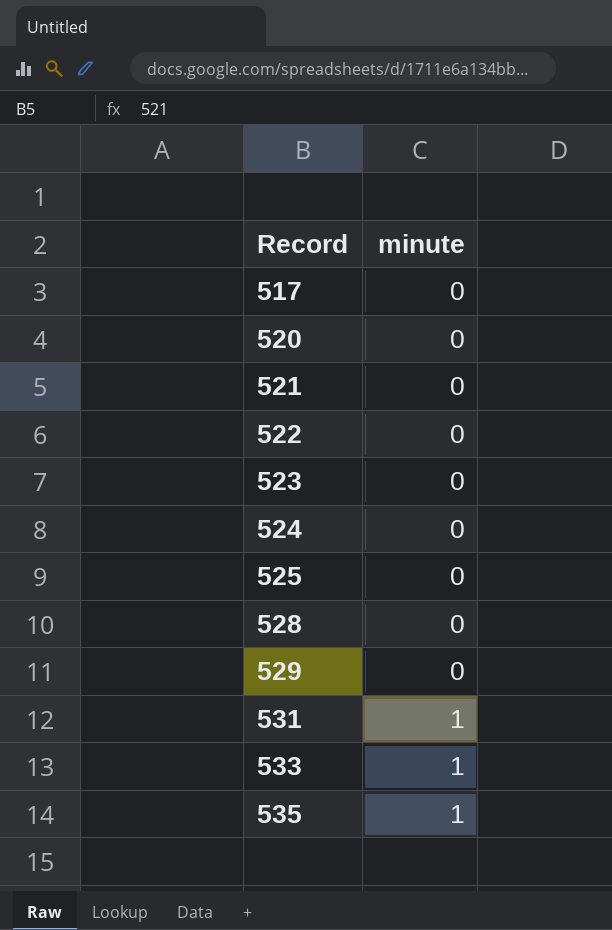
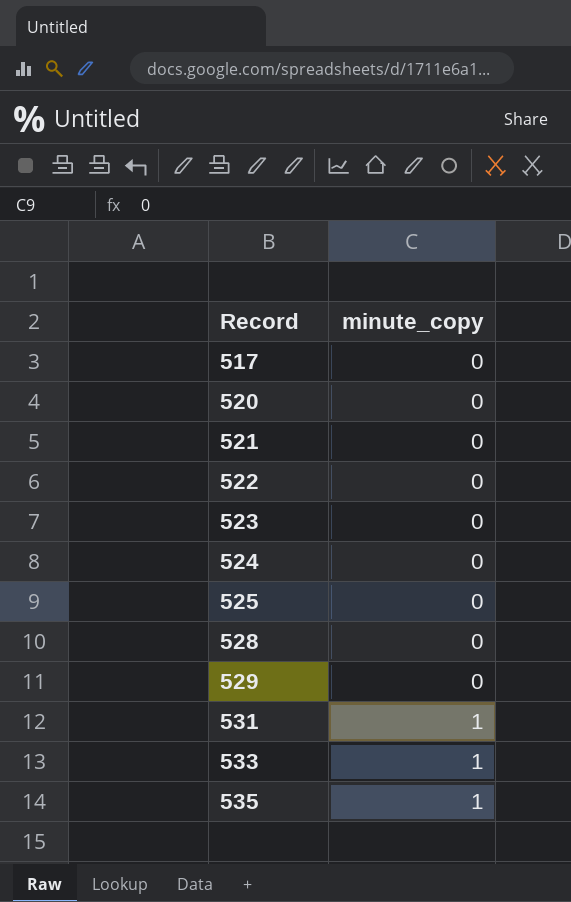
column name: minute -> minute_copy

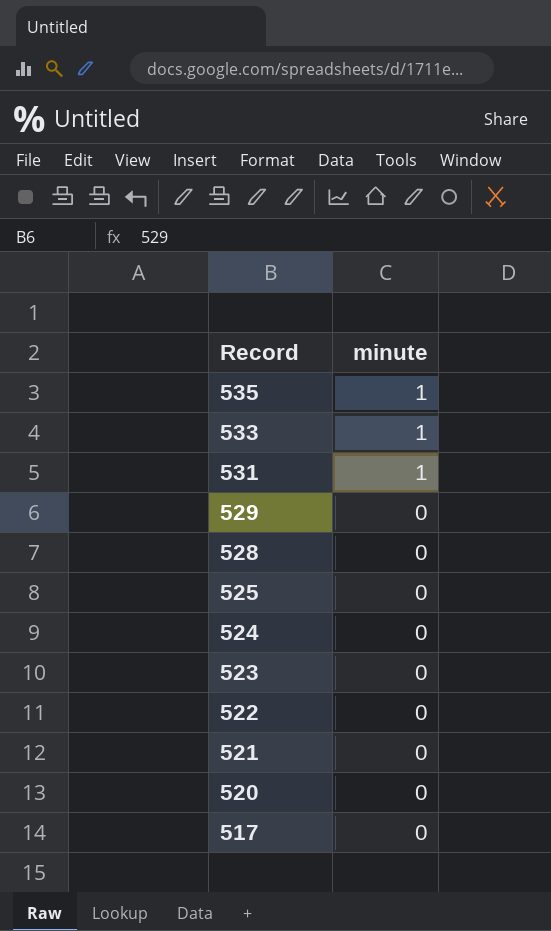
row order: Record ascending -> Record descending
column name: minute_copy -> minute

